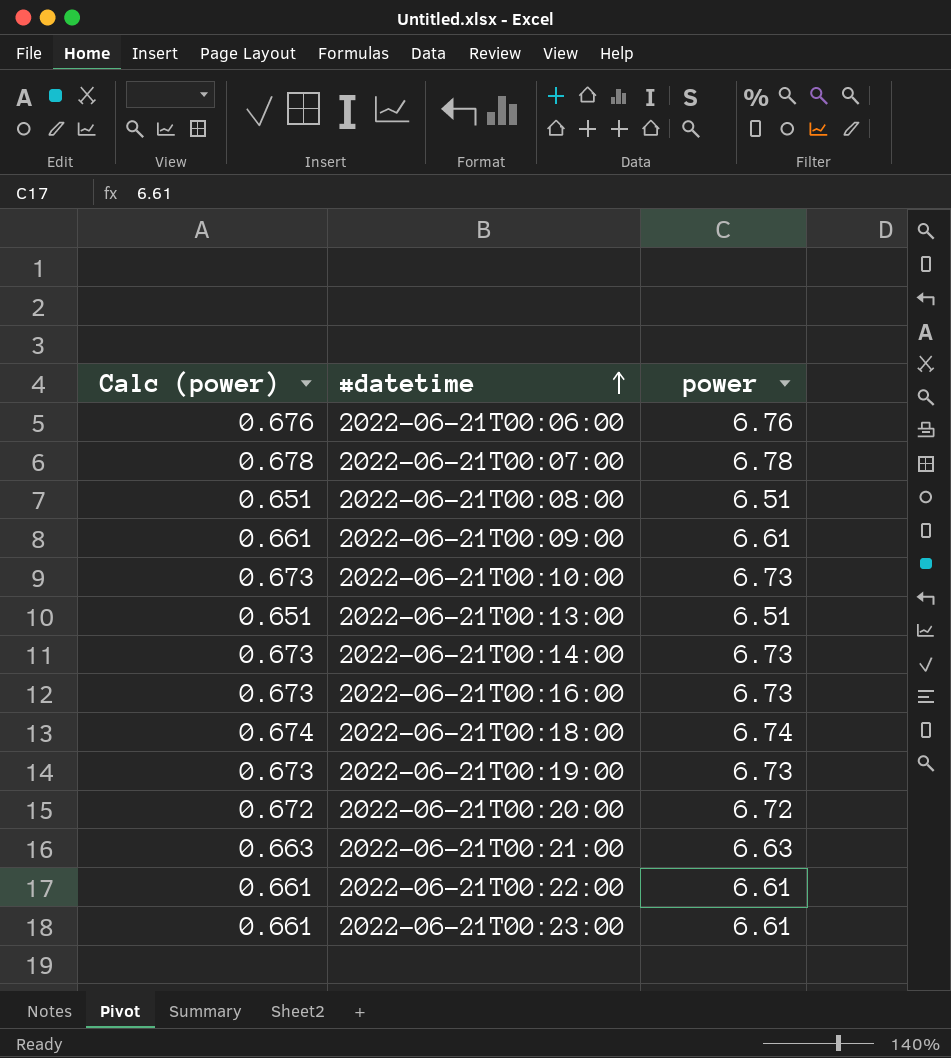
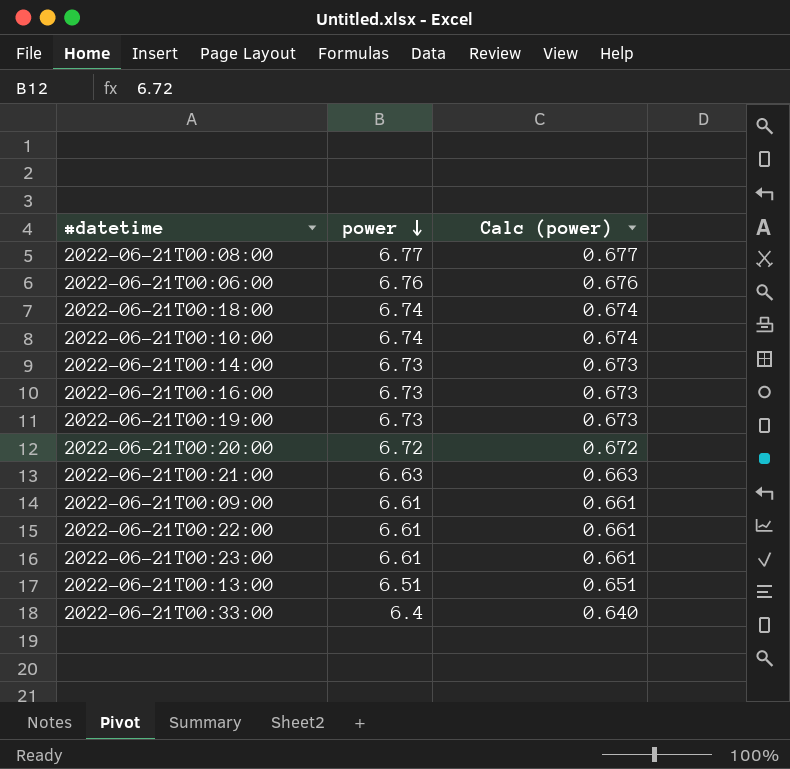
row order: #datetime ascending -> power descending
column Calc (power) | position: 1 -> 3
row 2022-06-21T00:07:00: 0.678 | 6.78 -> none
2022-06-21T00:08:00 | power: 6.51 -> 6.77
2022-06-21T00:08:00 | Calc (power): 0.651 -> 0.677
2022-06-21T00:10:00 | power: 6.73 -> 6.74
2022-06-21T00:10:00 | Calc (power): 0.673 -> 0.674
row 2022-06-21T00:33:00: none -> 6.4 | 0.640

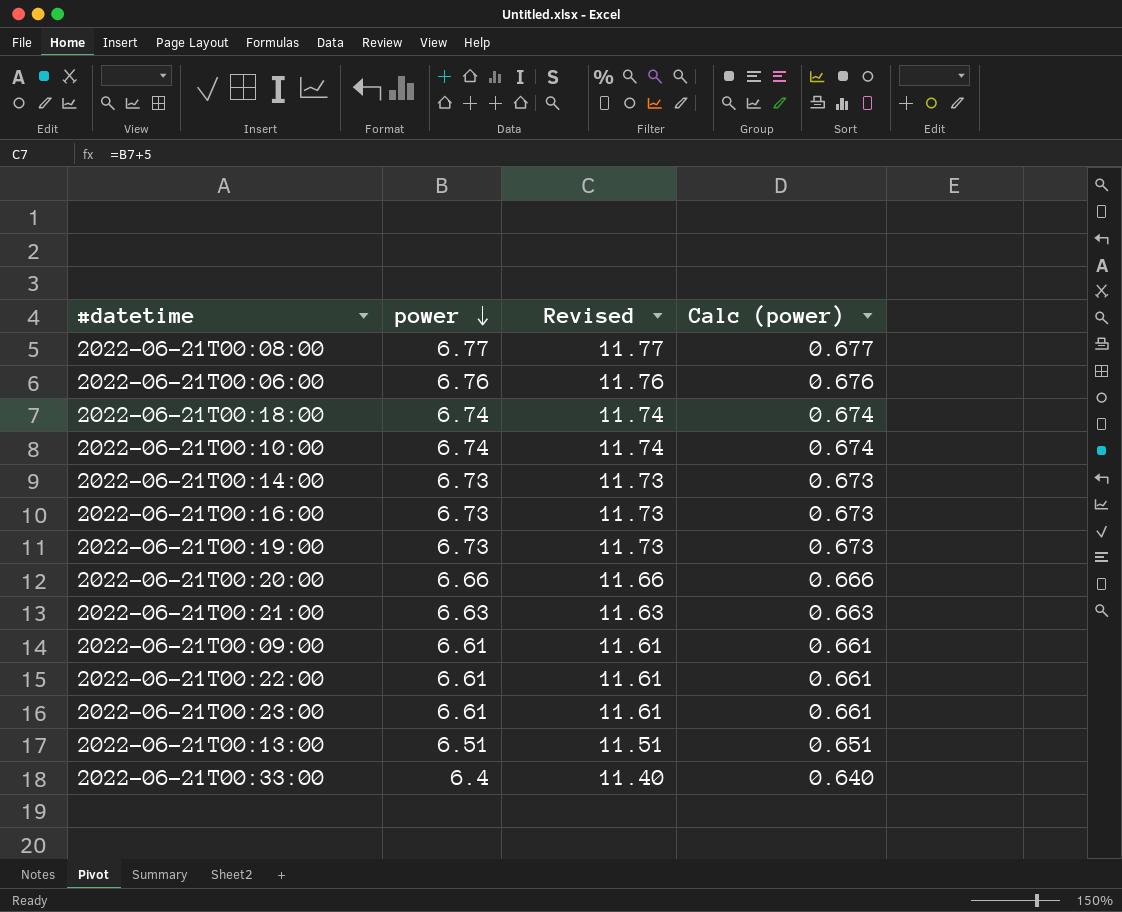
column Revised | formula: none -> [power] + 5
2022-06-21T00:20:00 | power: 6.72 -> 6.66
2022-06-21T00:20:00 | Calc (power): 0.672 -> 0.666

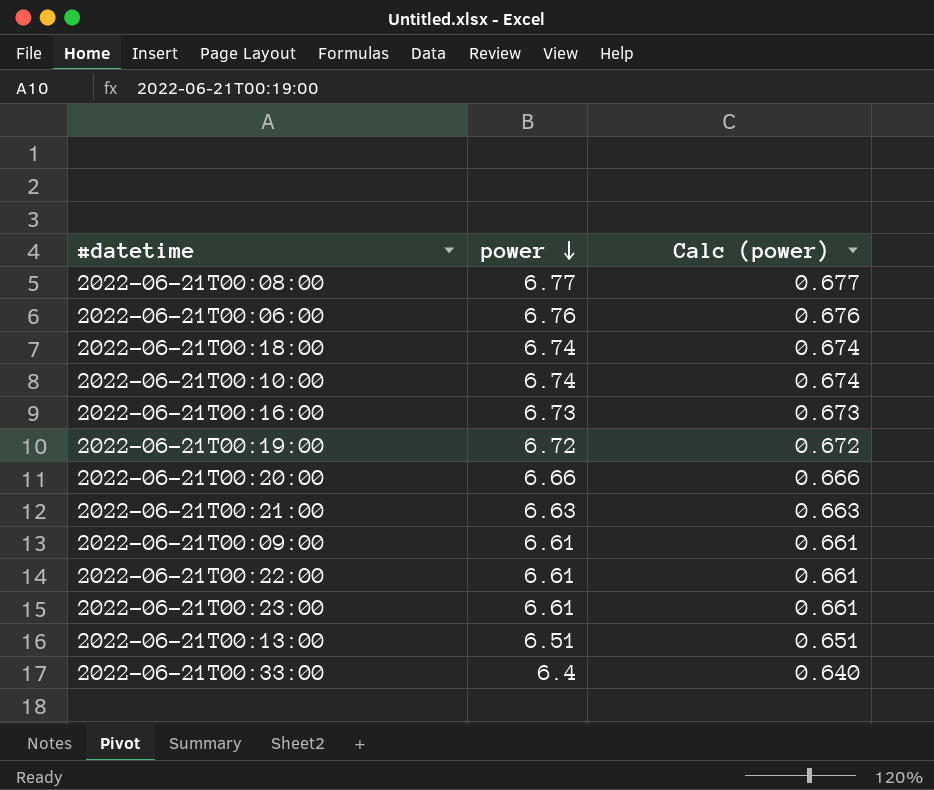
column Revised | formula: [power] + 5 -> none
row 2022-06-21T00:14:00: 6.73 | 11.73 | 0.673 -> none
2022-06-21T00:19:00 | power: 6.73 -> 6.72
2022-06-21T00:19:00 | Calc (power): 0.673 -> 0.672

